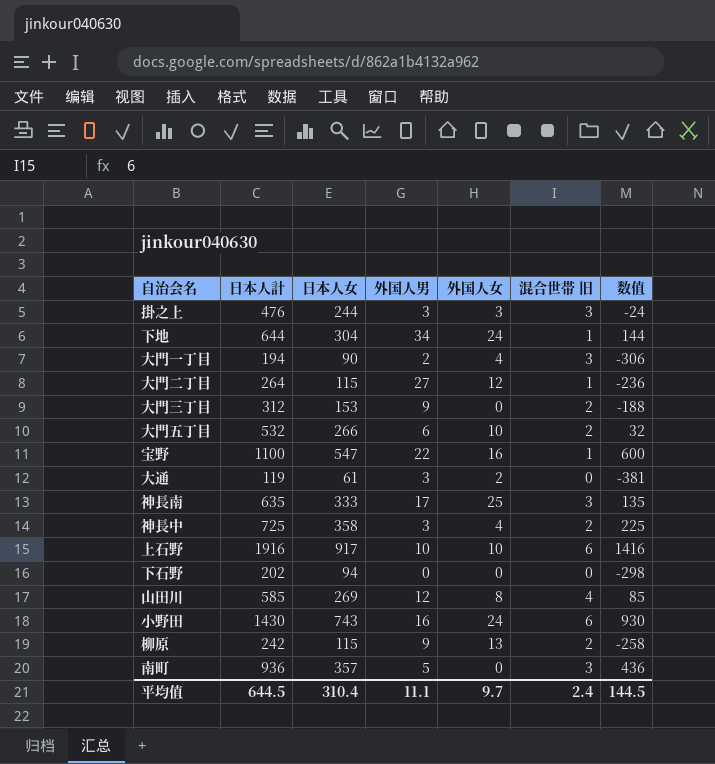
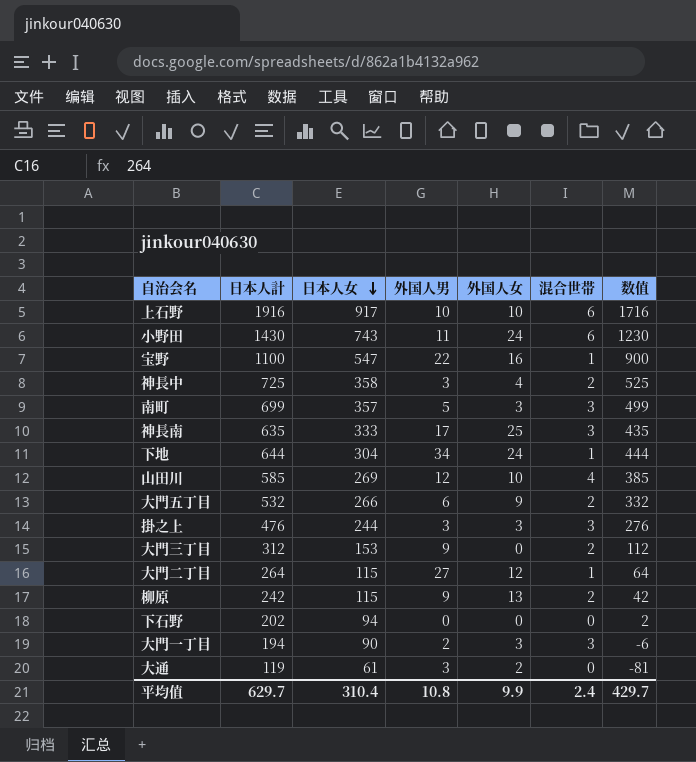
row order: none -> 日本人女 descending
column name: 混合世帯 旧 -> 混合世帯
column 数值 | formula: [日本人計] - 500 -> [日本人計] - 200
小野田 | 外国人男: 16 -> 11
南町 | 日本人計: 936 -> 699
南町 | 外国人女: 0 -> 3
山田川 | 外国人女: 8 -> 10
大門五丁目 | 外国人女: 10 -> 9
大門一丁目 | 外国人女: 4 -> 3
平均值 | 日本人計: 644.5 -> 629.7
平均值 | 外国人男: 11.1 -> 10.8
平均值 | 外国人女: 9.7 -> 9.9
平均值 | 数值: 144.5 -> 429.7

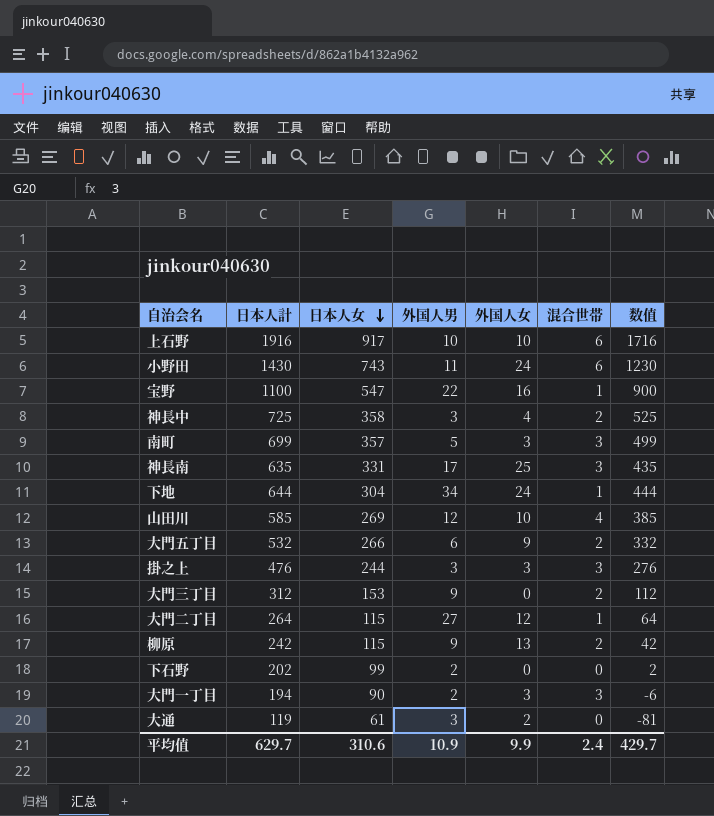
神長南 | 日本人女: 333 -> 331
下石野 | 日本人女: 94 -> 99
下石野 | 外国人男: 0 -> 2
平均值 | 日本人女: 310.4 -> 310.6
平均值 | 外国人男: 10.8 -> 10.9

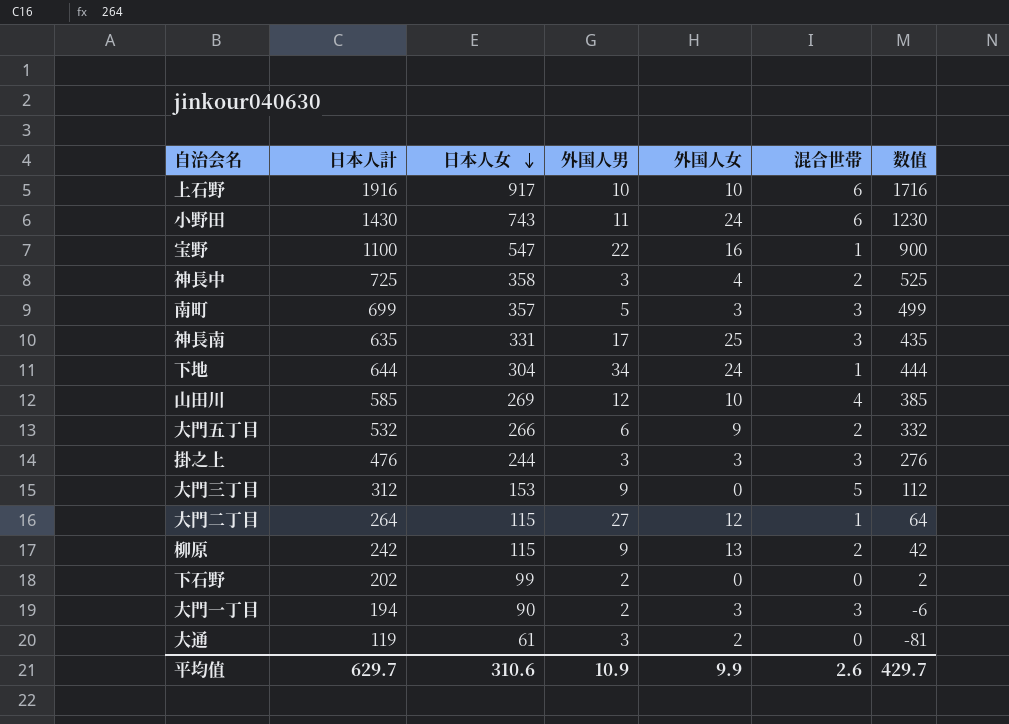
大門三丁目 | 混合世帯: 2 -> 5
平均值 | 混合世帯: 2.4 -> 2.6

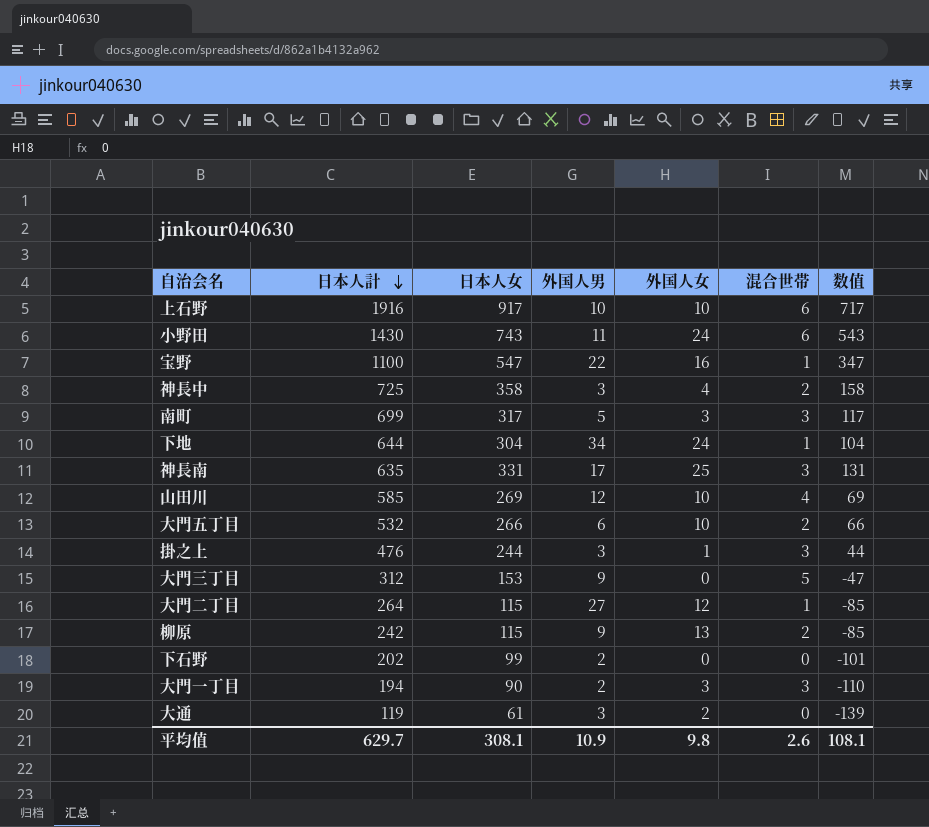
row order: 日本人女 descending -> 日本人計 descending
column 数值 | formula: [日本人計] - 200 -> [日本人女] - 200
南町 | 日本人女: 357 -> 317
大門五丁目 | 外国人女: 9 -> 10
掛之上 | 外国人女: 3 -> 1
平均值 | 日本人女: 310.6 -> 308.1
平均值 | 外国人女: 9.9 -> 9.8
平均值 | 数值: 429.7 -> 108.1

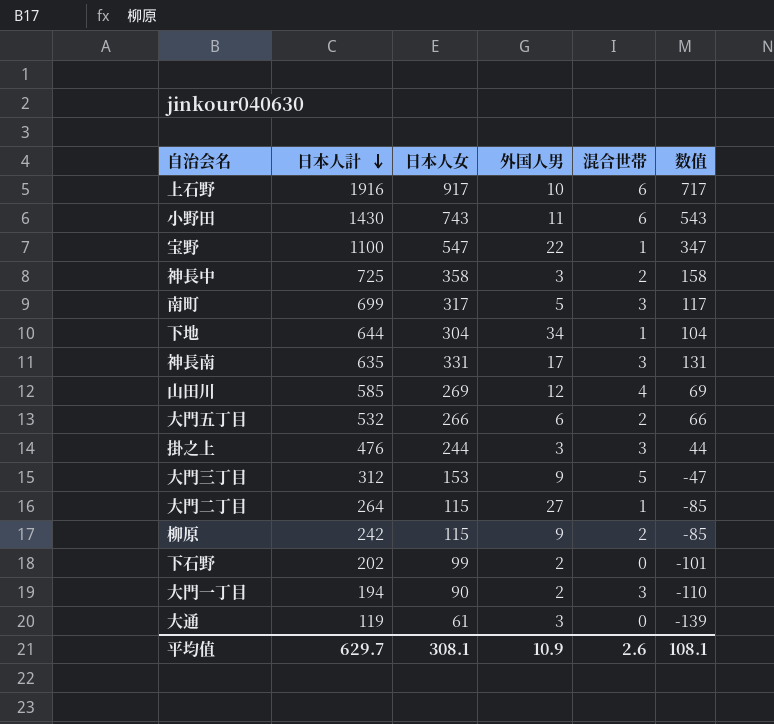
column 外国人女 | position: 5 -> none

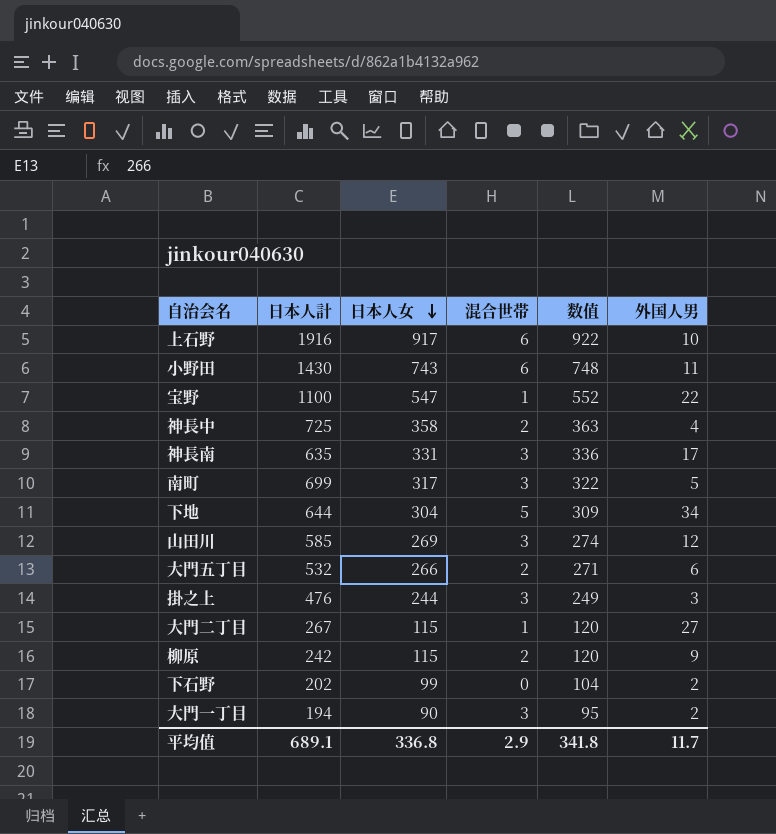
row order: 日本人計 descending -> 日本人女 descending
column 数值 | formula: [日本人女] - 200 -> [日本人女] + 5
column 外国人男 | position: 4 -> 6
row 大門三丁目: 312 | 153 | 9 | 5 | -47 -> none
row 大通: 119 | 61 | 3 | 0 | -139 -> none
神長中 | 外国人男: 3 -> 4
下地 | 混合世帯: 1 -> 5
山田川 | 混合世帯: 4 -> 3
大門二丁目 | 日本人計: 264 -> 267
平均值 | 日本人計: 629.7 -> 689.1
平均值 | 日本人女: 308.1 -> 336.8
平均值 | 混合世帯: 2.6 -> 2.9
平均值 | 数值: 108.1 -> 341.8
平均值 | 外国人男: 10.9 -> 11.7

